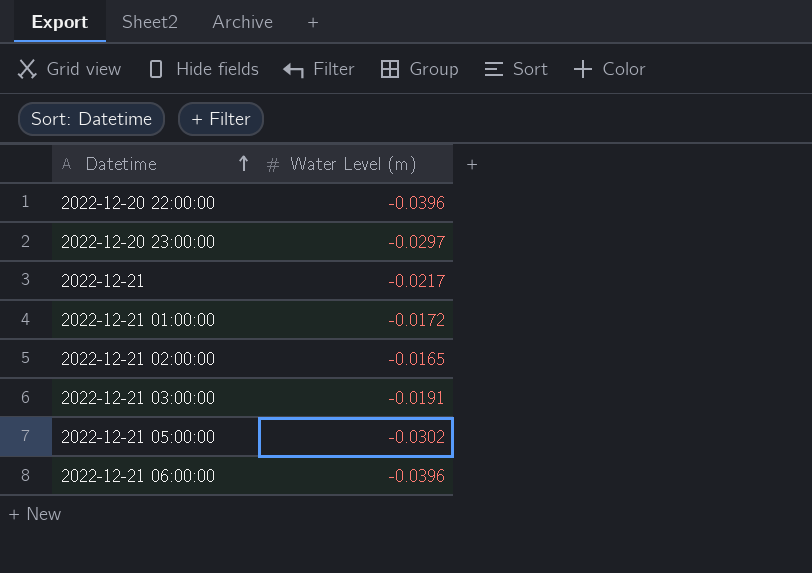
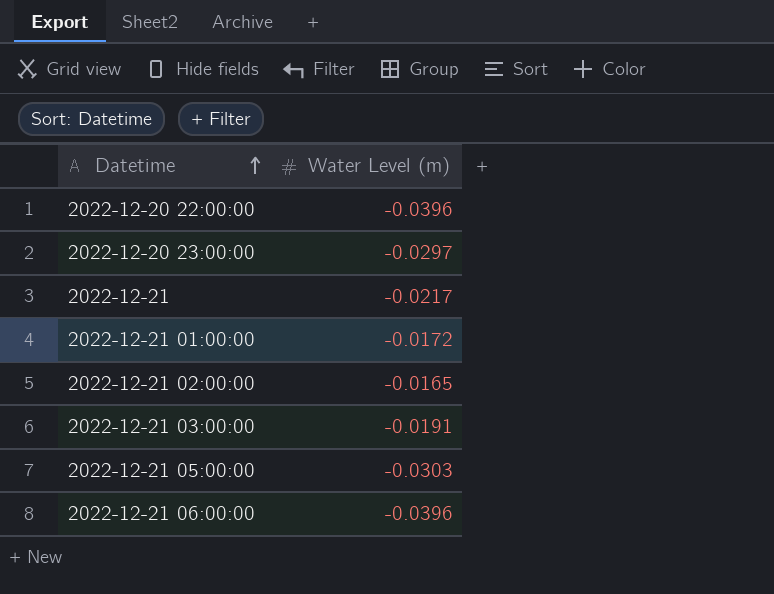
2022-12-21 05:00:00 | Water Level (m): -0.0302 -> -0.0303

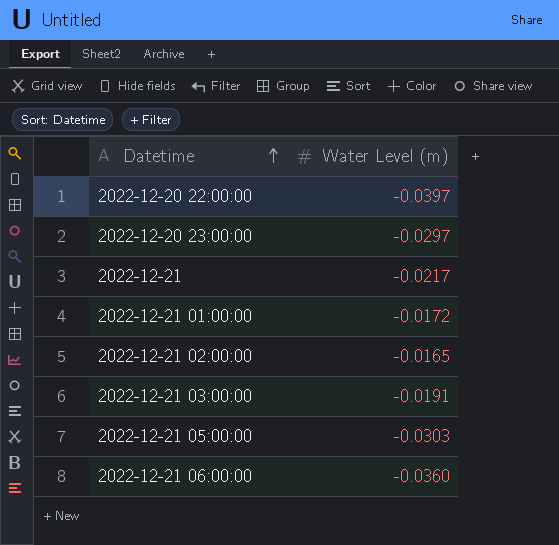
2022-12-20 22:00:00 | Water Level (m): -0.0396 -> -0.0397
2022-12-21 06:00:00 | Water Level (m): -0.0396 -> -0.0360

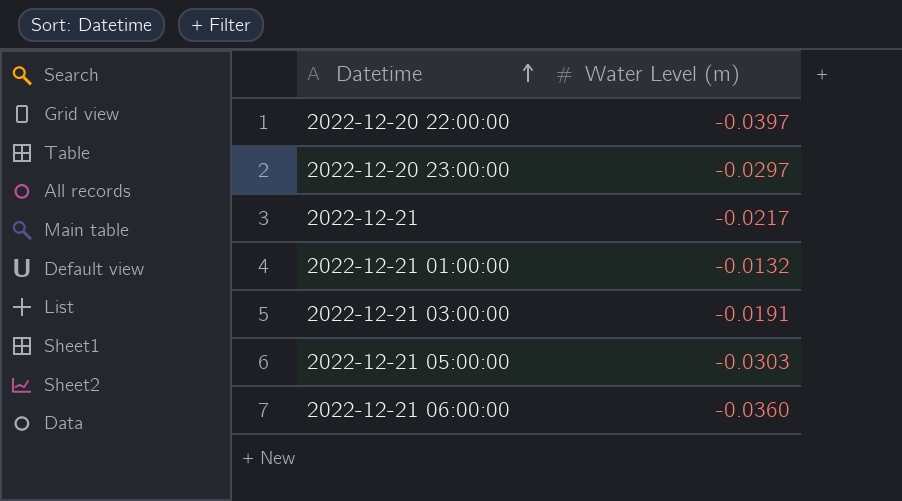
row 2022-12-21 02:00:00: -0.0165 -> none
2022-12-21 01:00:00 | Water Level (m): -0.0172 -> -0.0132

